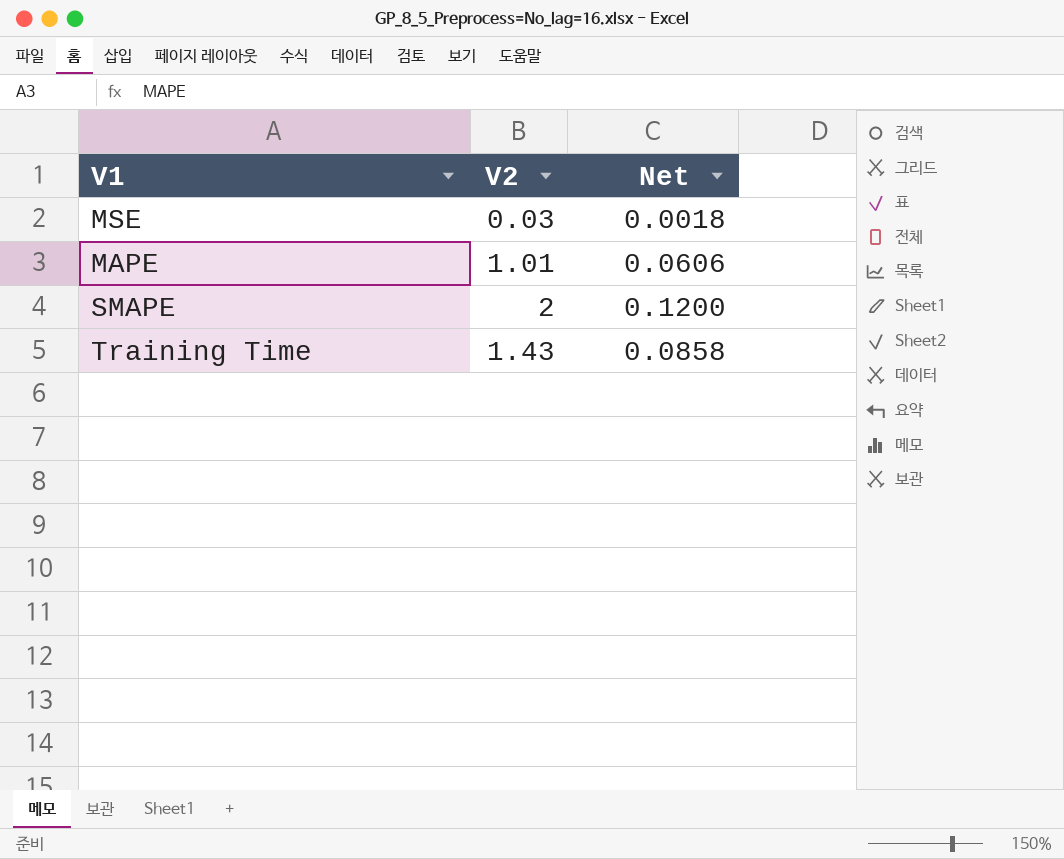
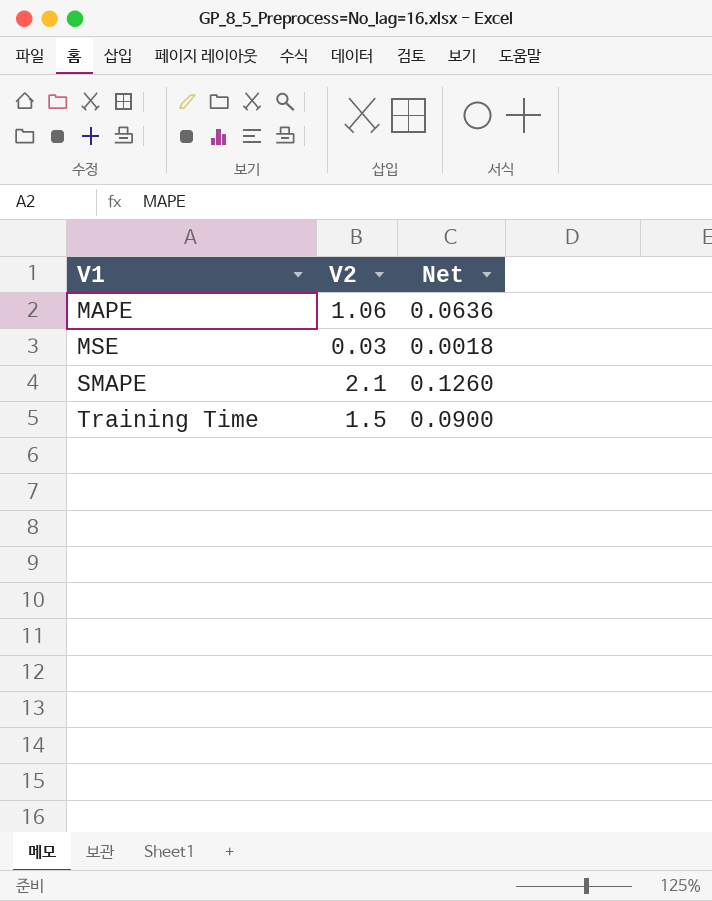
row order: none -> V1 ascending
MAPE | V2: 1.01 -> 1.06
MAPE | Net: 0.0606 -> 0.0636
SMAPE | V2: 2 -> 2.1
SMAPE | Net: 0.1200 -> 0.1260
Training Time | V2: 1.43 -> 1.5
Training Time | Net: 0.0858 -> 0.0900

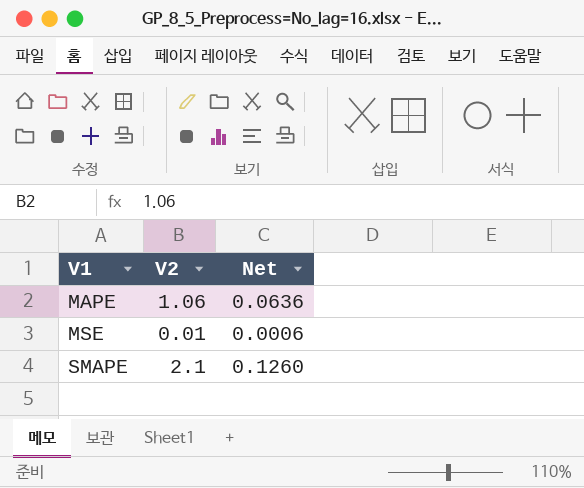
row Training Time: 1.5 | 0.0900 -> none
MSE | V2: 0.03 -> 0.01
MSE | Net: 0.0018 -> 0.0006

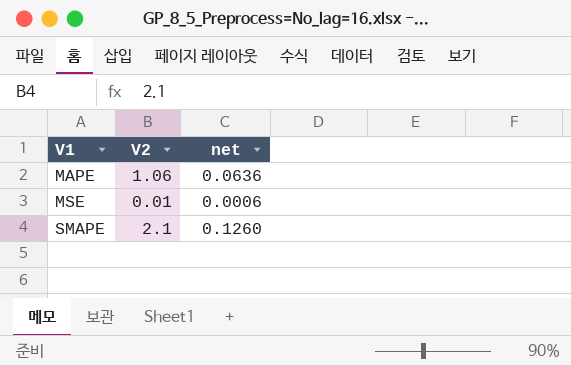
column name: Net -> net

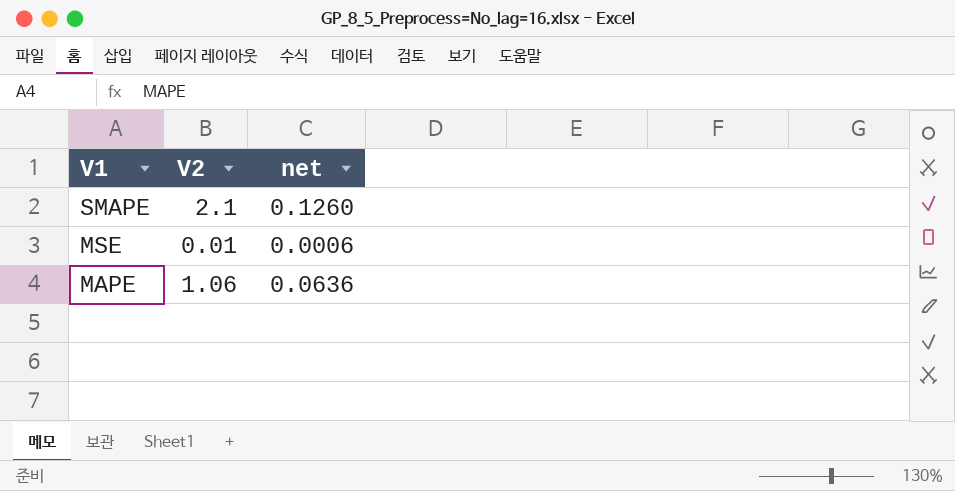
row order: V1 ascending -> V1 descending

